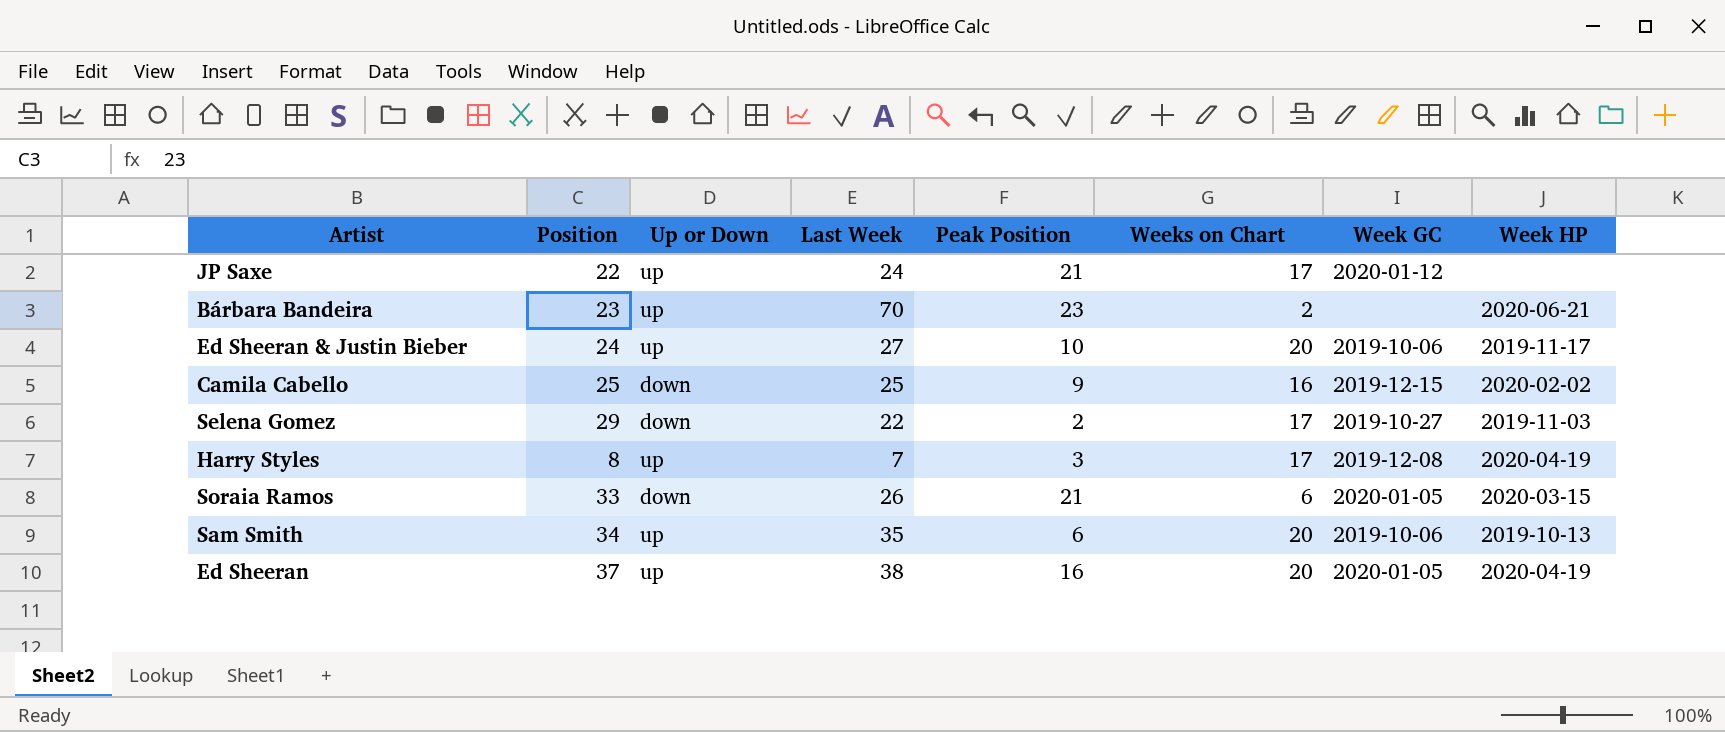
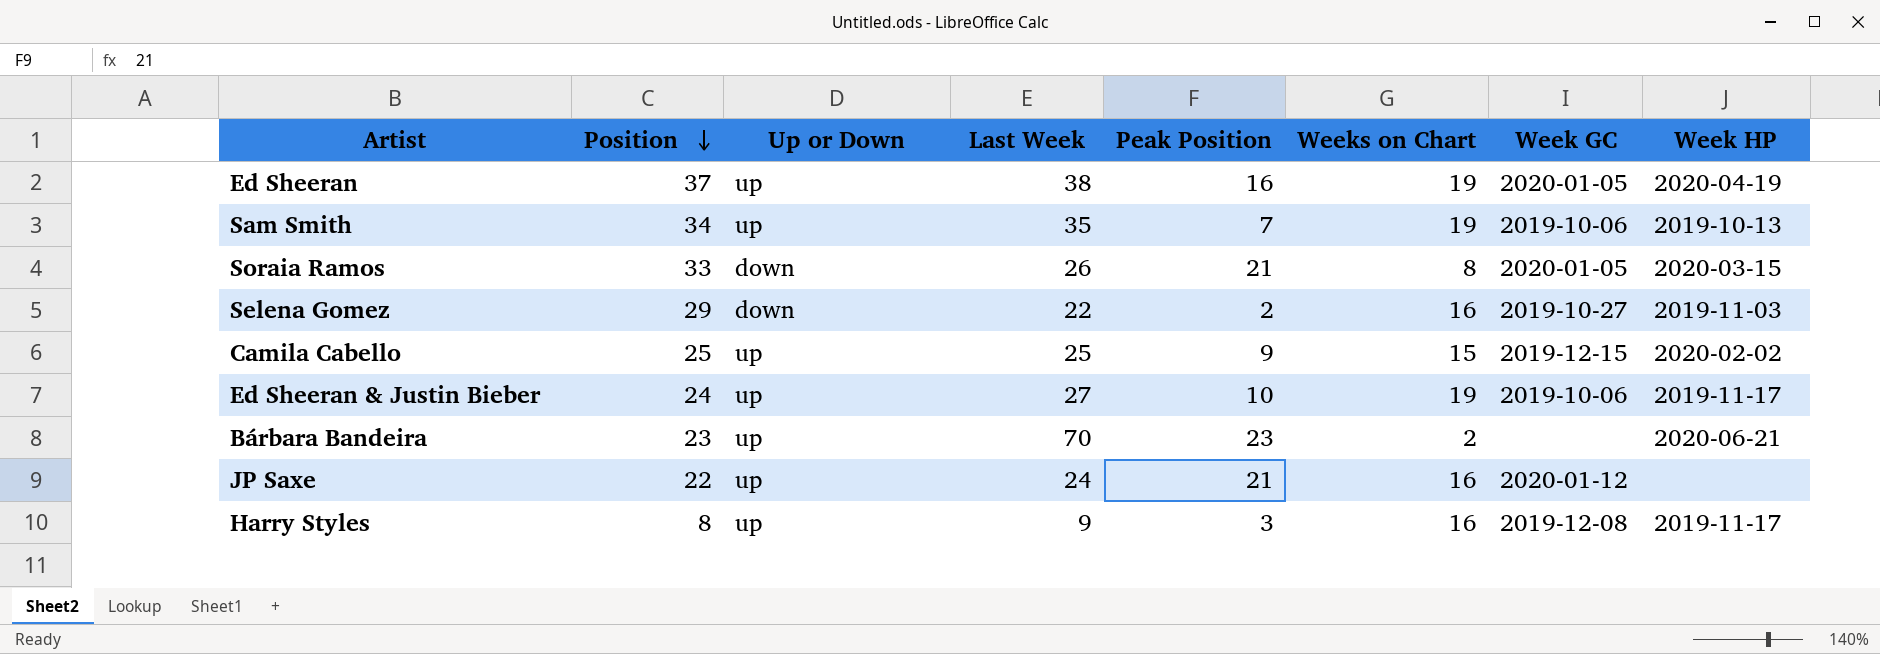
row order: none -> Position descending
Ed Sheeran | Weeks on Chart: 20 -> 19
Sam Smith | Peak Position: 6 -> 7
Sam Smith | Weeks on Chart: 20 -> 19
Soraia Ramos | Weeks on Chart: 6 -> 8
Selena Gomez | Weeks on Chart: 17 -> 16
Camila Cabello | Up or Down: down -> up
Camila Cabello | Weeks on Chart: 16 -> 15
Ed Sheeran & Justin Bieber | Weeks on Chart: 20 -> 19
JP Saxe | Weeks on Chart: 17 -> 16
Harry Styles | Last Week: 7 -> 9
Harry Styles | Weeks on Chart: 17 -> 16
Harry Styles | Week HP: 2020-04-19 -> 2019-11-17

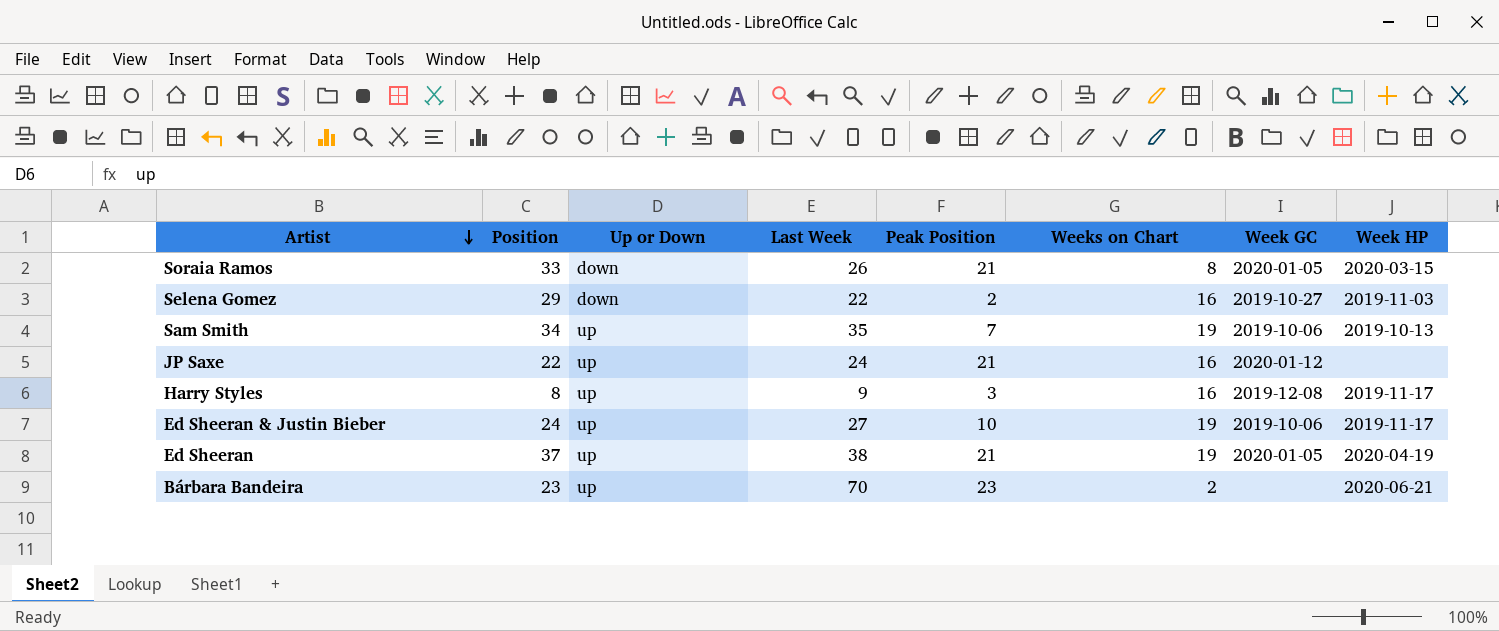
row order: Position descending -> Artist descending
row Camila Cabello: 25 | up | 25 | 9 | 15 | 2019-12-15 | 2020-02-02 -> none
Ed Sheeran | Peak Position: 16 -> 21

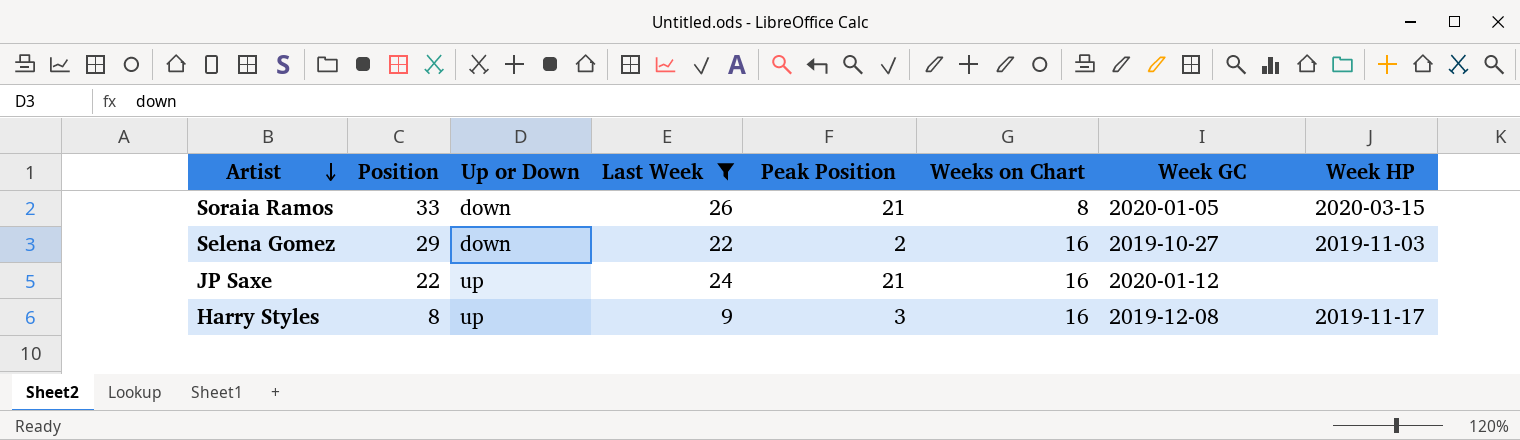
filter: none -> Last Week <= 26

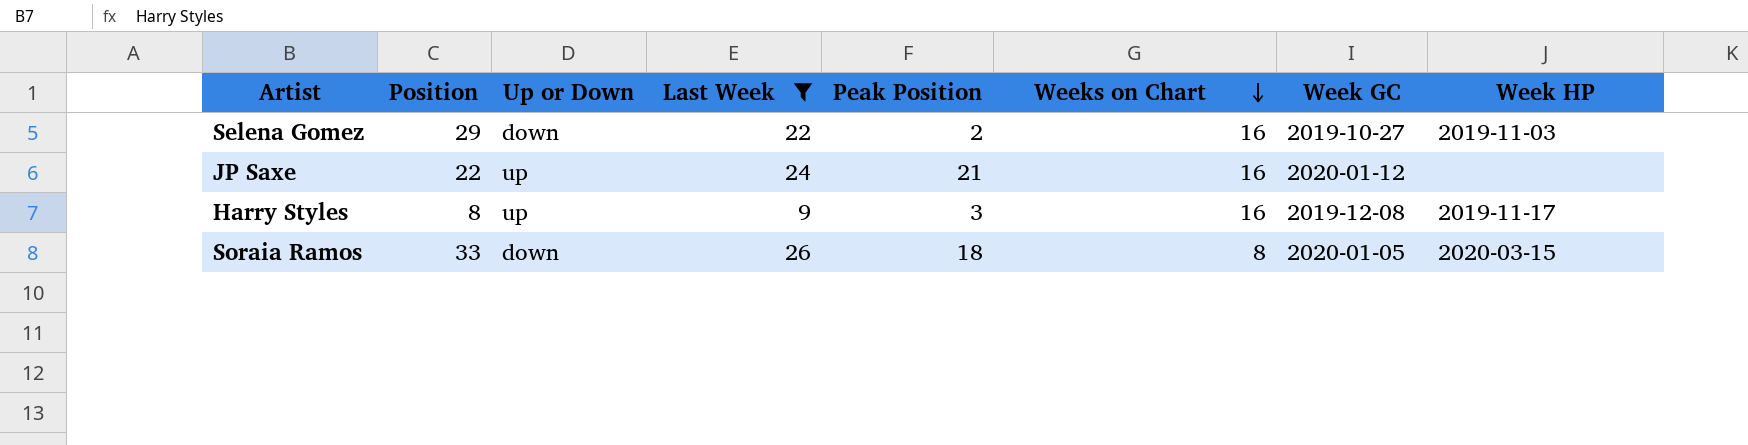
row order: Artist descending -> Weeks on Chart descending
Soraia Ramos | Peak Position: 21 -> 18

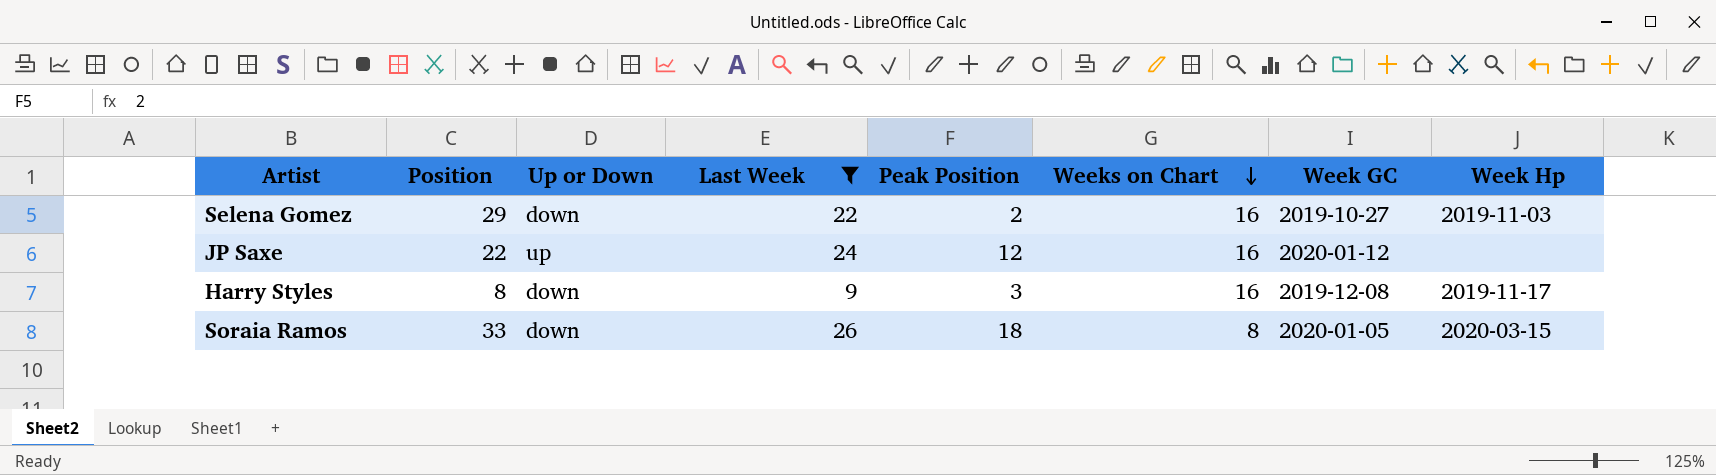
column name: Week HP -> Week Hp
JP Saxe | Peak Position: 21 -> 12
Harry Styles | Up or Down: up -> down

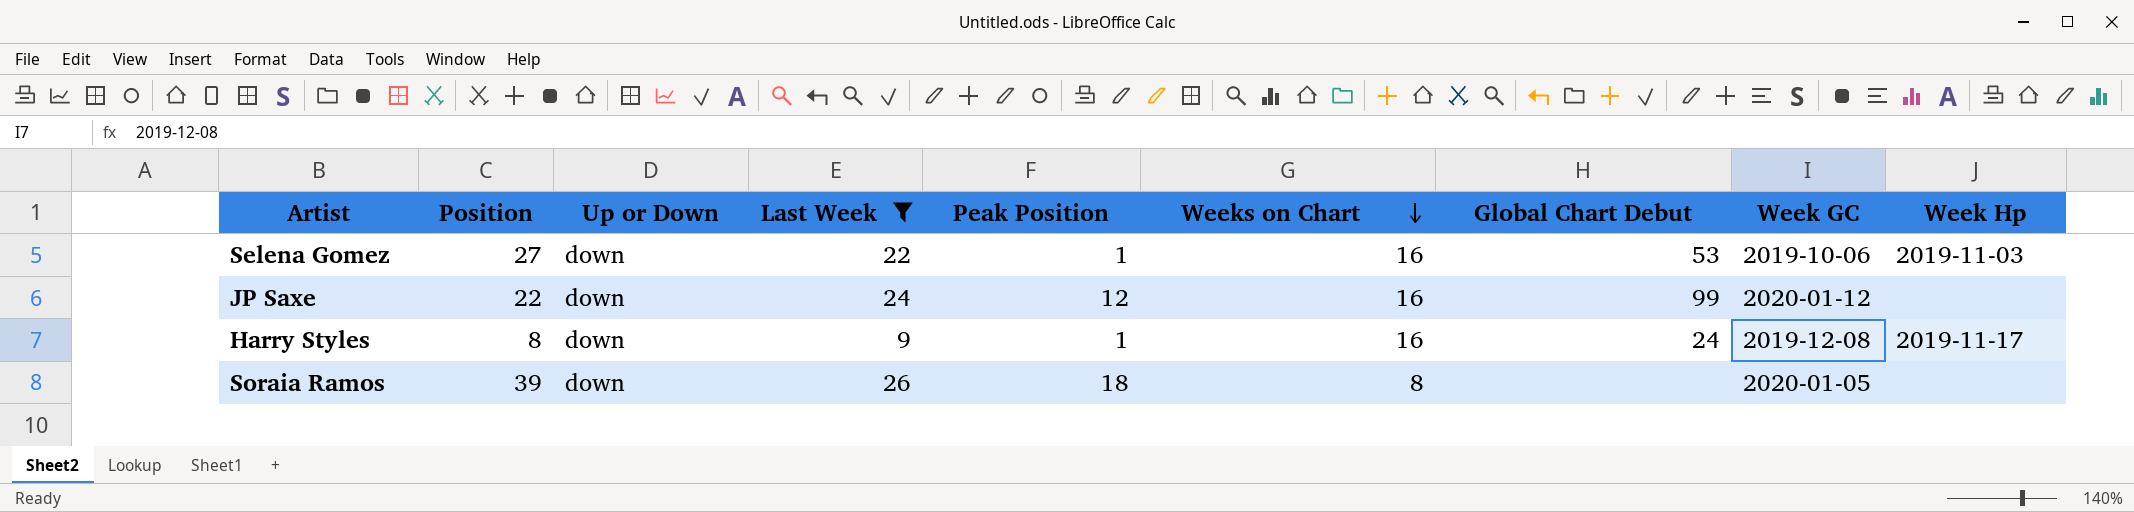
column Global Chart Debut | position: none -> 7
Selena Gomez | Position: 29 -> 27
Selena Gomez | Peak Position: 2 -> 1
Selena Gomez | Week GC: 2019-10-27 -> 2019-10-06
JP Saxe | Up or Down: up -> down
Harry Styles | Peak Position: 3 -> 1
Soraia Ramos | Position: 33 -> 39
Soraia Ramos | Week Hp: 2020-03-15 -> none

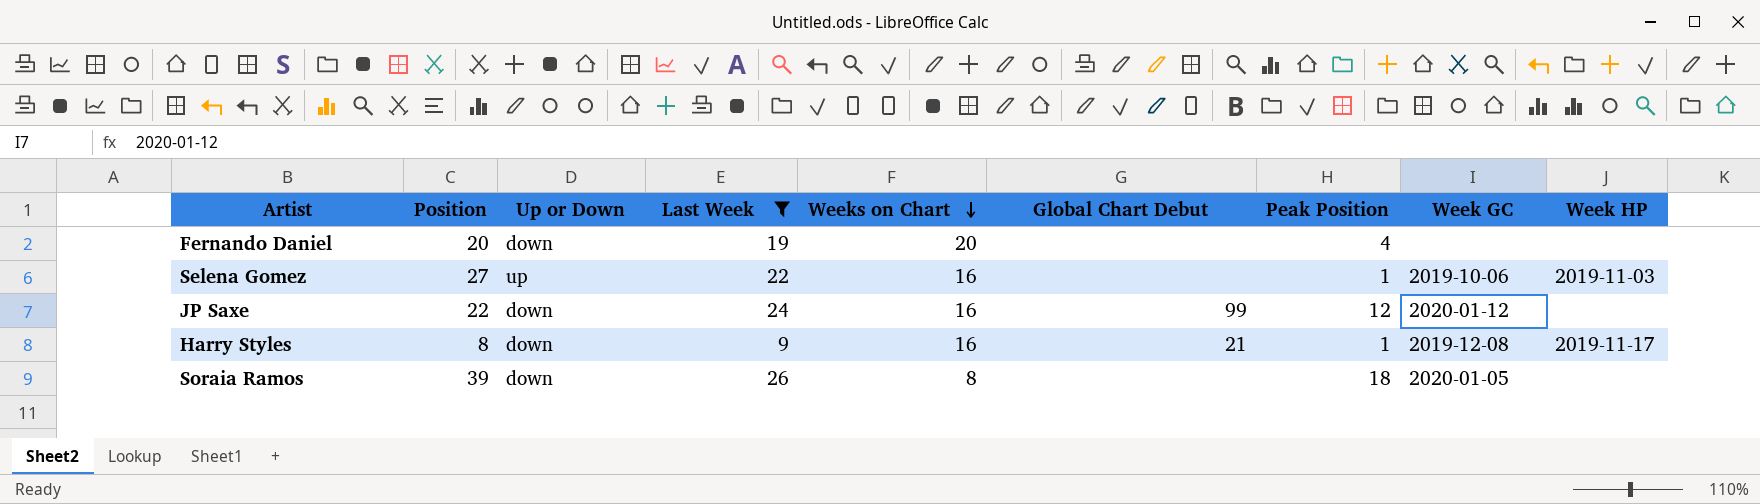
column Peak Position | position: 5 -> 7
column name: Week Hp -> Week HP
row Fernando Daniel: none -> 20 | down | 19 | 20 | none | 4 | none | none
Selena Gomez | Up or Down: down -> up
Selena Gomez | Global Chart Debut: 53 -> none
Harry Styles | Global Chart Debut: 24 -> 21

